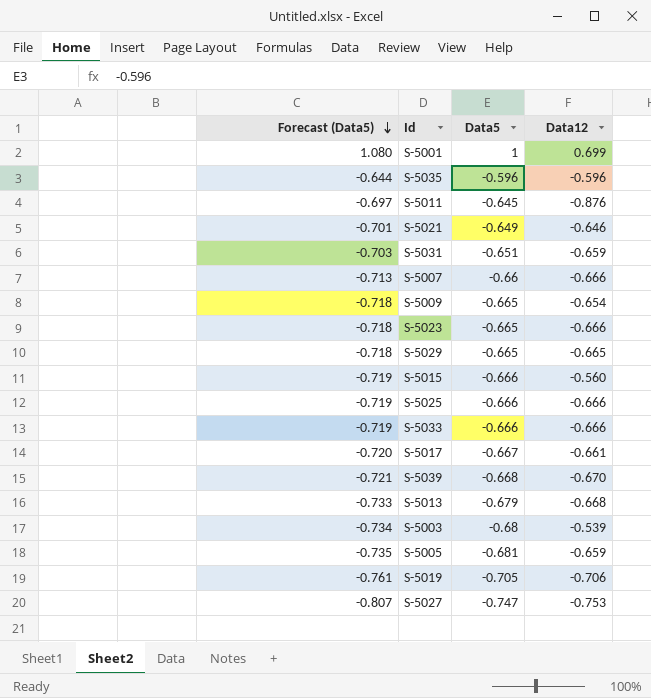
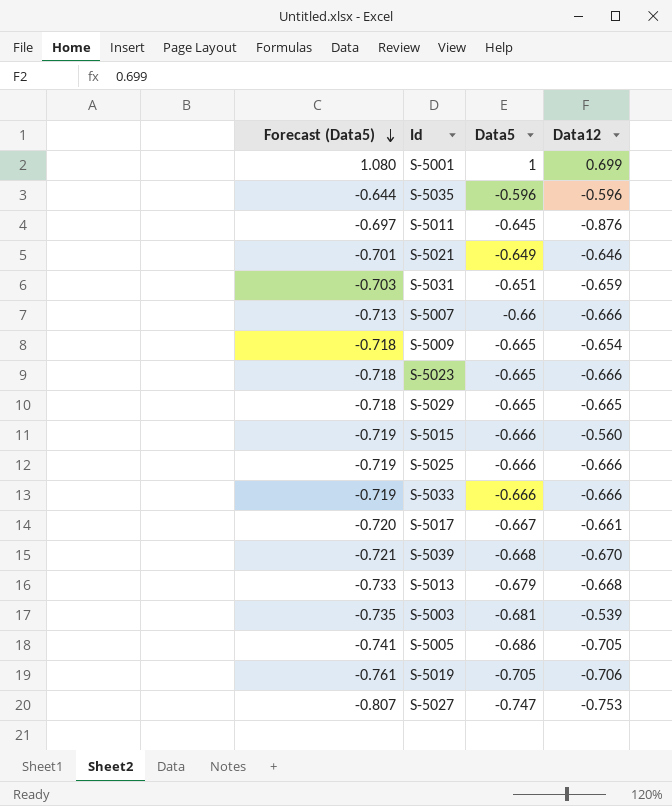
S-5003 | Forecast (Data5): -0.734 -> -0.735
S-5003 | Data5: -0.68 -> -0.681
S-5005 | Forecast (Data5): -0.735 -> -0.741
S-5005 | Data5: -0.681 -> -0.686
S-5005 | Data12: -0.659 -> -0.705

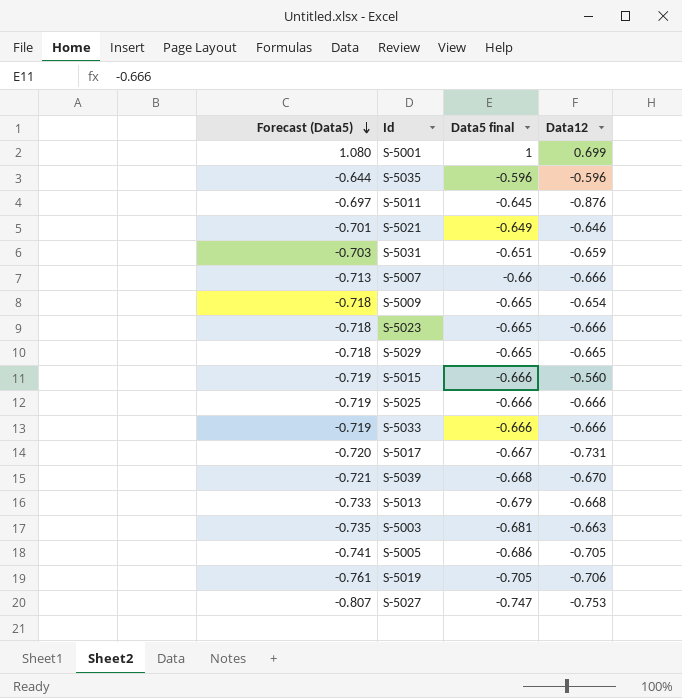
column name: Data5 -> Data5 final
S-5017 | Data12: -0.661 -> -0.731
S-5003 | Data12: -0.539 -> -0.663

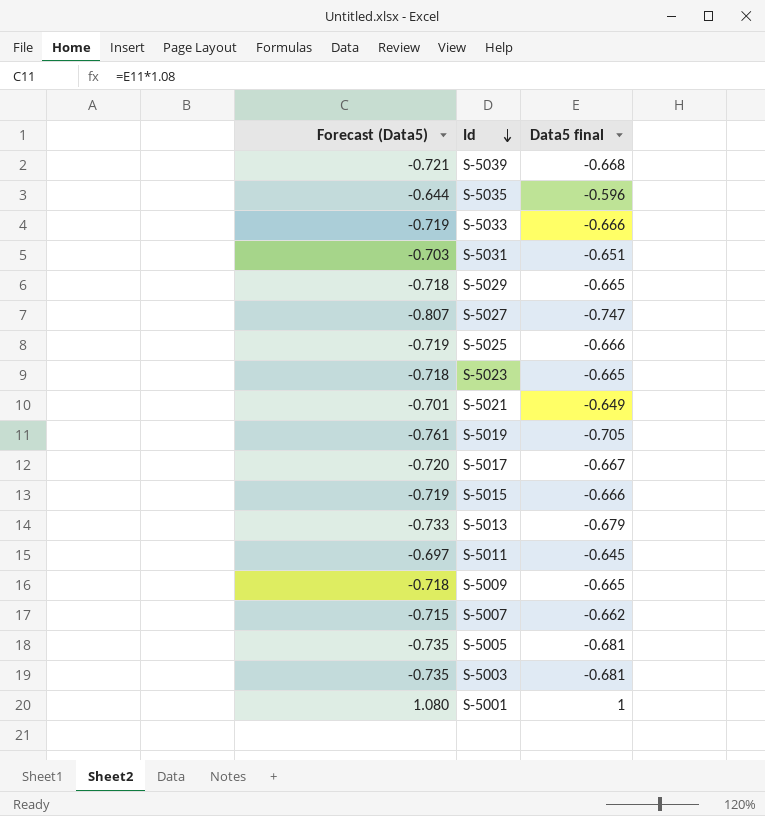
row order: Forecast (Data5) descending -> Id descending
column Data12 | position: 4 -> none
S-5007 | Forecast (Data5): -0.713 -> -0.715
S-5007 | Data5 final: -0.66 -> -0.662
S-5005 | Forecast (Data5): -0.741 -> -0.735
S-5005 | Data5 final: -0.686 -> -0.681

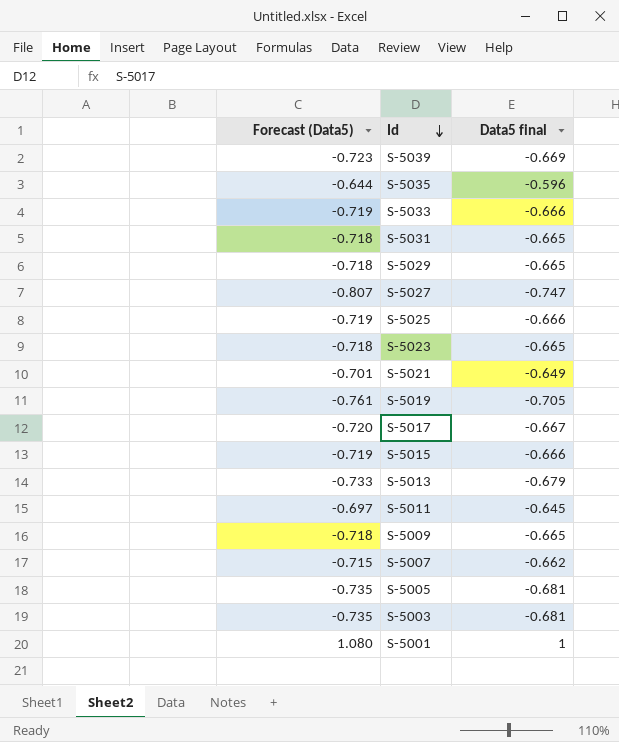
S-5039 | Forecast (Data5): -0.721 -> -0.723
S-5039 | Data5 final: -0.668 -> -0.669
S-5031 | Forecast (Data5): -0.703 -> -0.718
S-5031 | Data5 final: -0.651 -> -0.665

